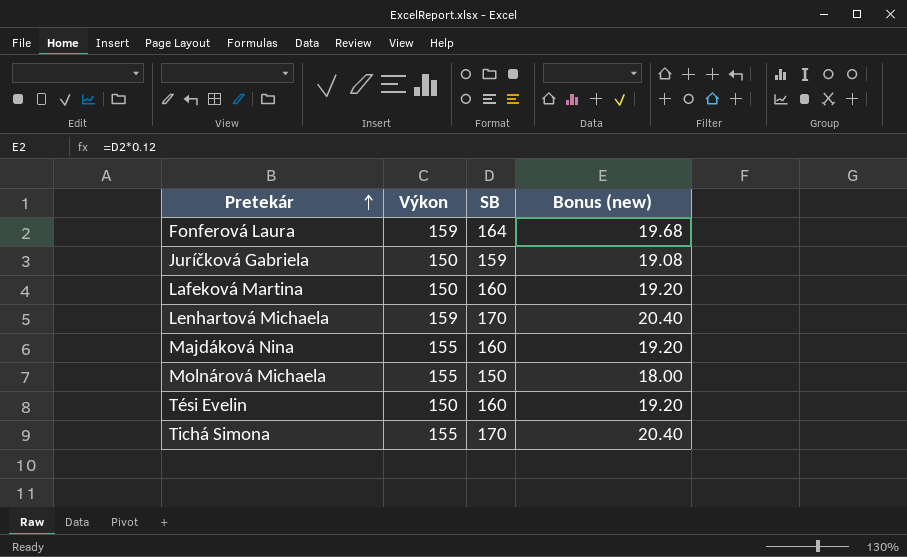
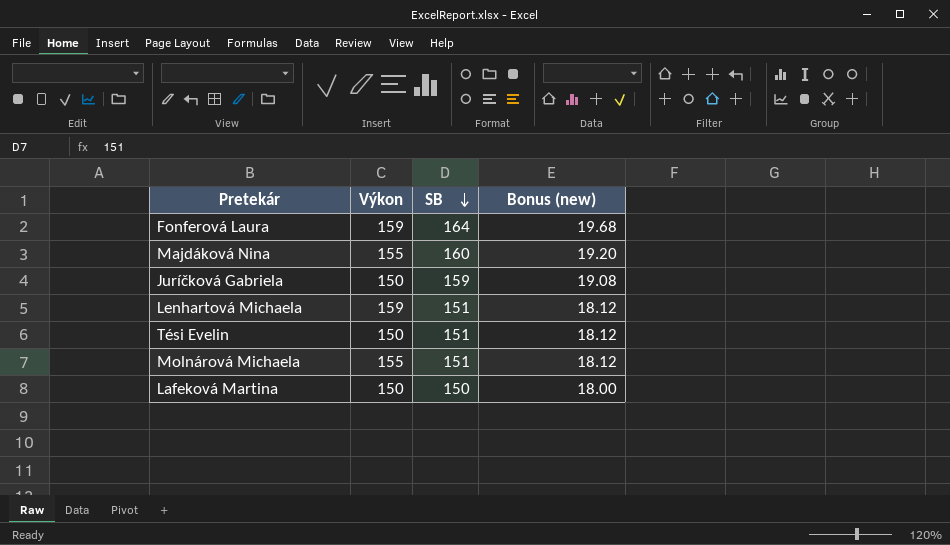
row order: Pretekár ascending -> SB descending
row Tichá Simona: 155 | 170 | 20.40 -> none
Lenhartová Michaela | SB: 170 -> 151
Lenhartová Michaela | Bonus (new): 20.40 -> 18.12
Tési Evelin | SB: 160 -> 151
Tési Evelin | Bonus (new): 19.20 -> 18.12
Molnárová Michaela | SB: 150 -> 151
Molnárová Michaela | Bonus (new): 18.00 -> 18.12
Lafeková Martina | SB: 160 -> 150
Lafeková Martina | Bonus (new): 19.20 -> 18.00

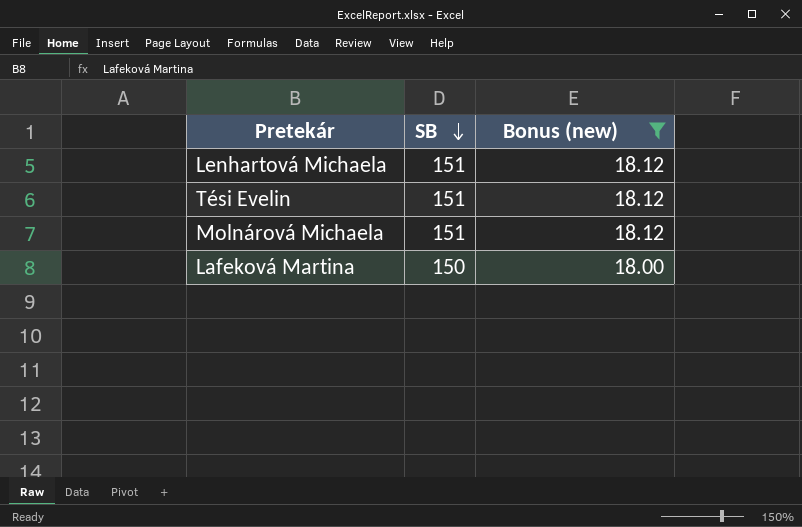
filter: none -> Bonus (new) <= 18.12
column Výkon | position: 2 -> none

